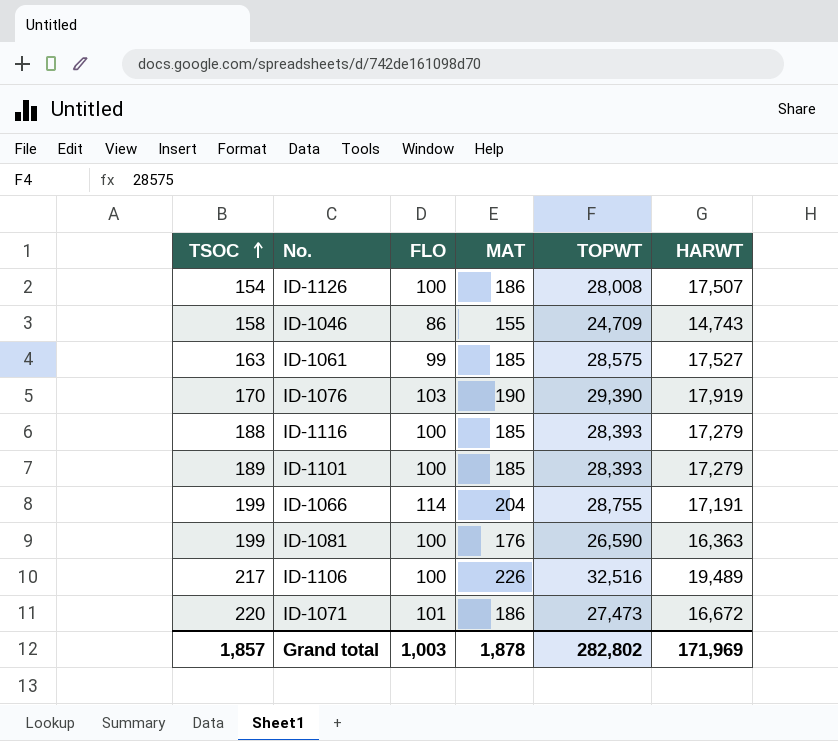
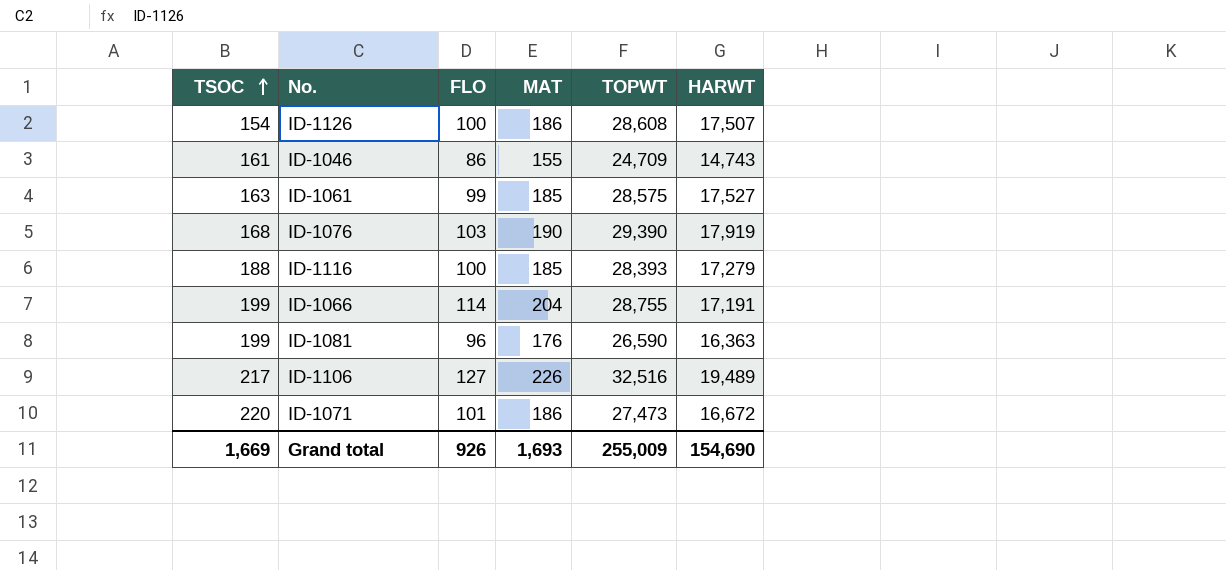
row ID-1101: 189 | 100 | 185 | 28,393 | 17,279 -> none
ID-1126 | TOPWT: 28,008 -> 28,608
ID-1046 | TSOC: 158 -> 161
ID-1076 | TSOC: 170 -> 168
ID-1081 | FLO: 100 -> 96
ID-1106 | FLO: 100 -> 127
Grand total | TSOC: 1,857 -> 1,669
Grand total | FLO: 1,003 -> 926
Grand total | MAT: 1,878 -> 1,693
Grand total | TOPWT: 282,802 -> 255,009
Grand total | HARWT: 171,969 -> 154,690

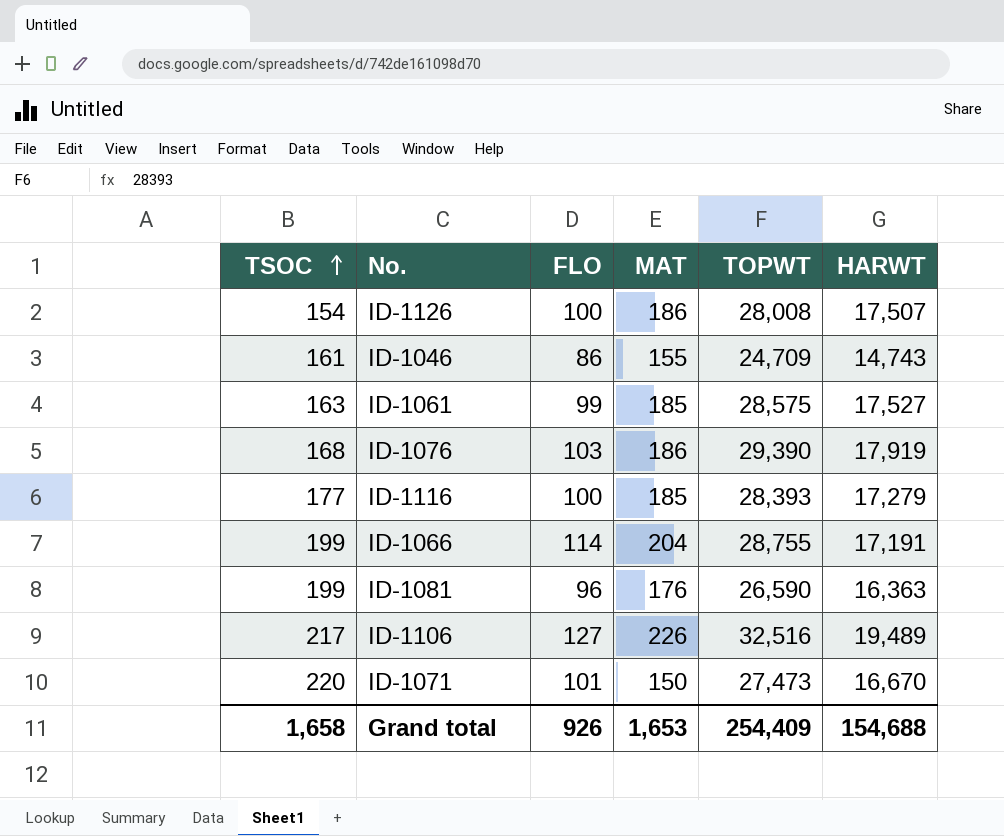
ID-1126 | TOPWT: 28,608 -> 28,008
ID-1076 | MAT: 190 -> 186
ID-1116 | TSOC: 188 -> 177
ID-1071 | MAT: 186 -> 150
ID-1071 | HARWT: 16,672 -> 16,670
Grand total | TSOC: 1,669 -> 1,658
Grand total | MAT: 1,693 -> 1,653
Grand total | TOPWT: 255,009 -> 254,409
Grand total | HARWT: 154,690 -> 154,688

